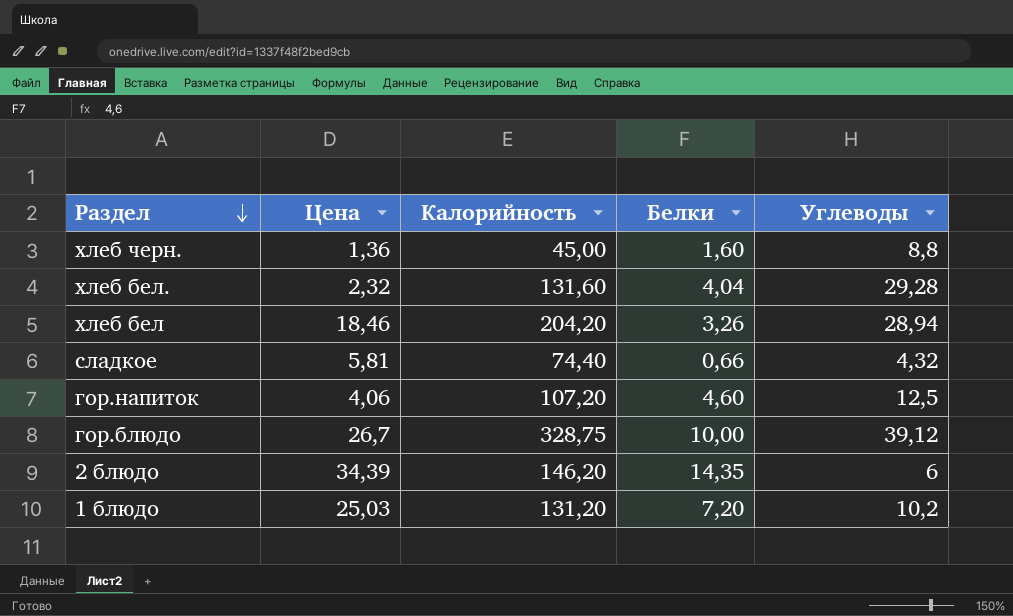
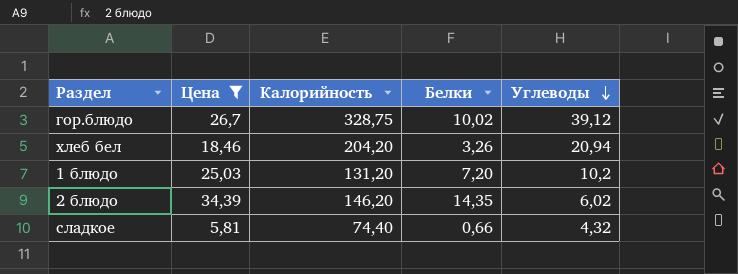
filter: none -> Цена >= 5,81
row order: Раздел descending -> Углеводы descending
гор.блюдо | Белки: 10,00 -> 10,02
хлеб бел | Углеводы: 28,94 -> 20,94
2 блюдо | Углеводы: 6 -> 6,02

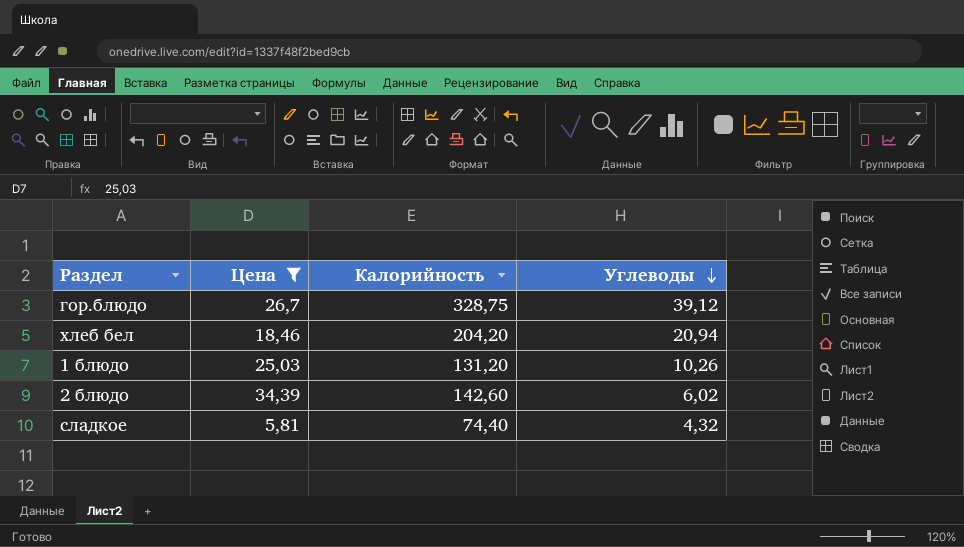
column Белки | position: 4 -> none
1 блюдо | Углеводы: 10,2 -> 10,26
2 блюдо | Калорийность: 146,20 -> 142,60

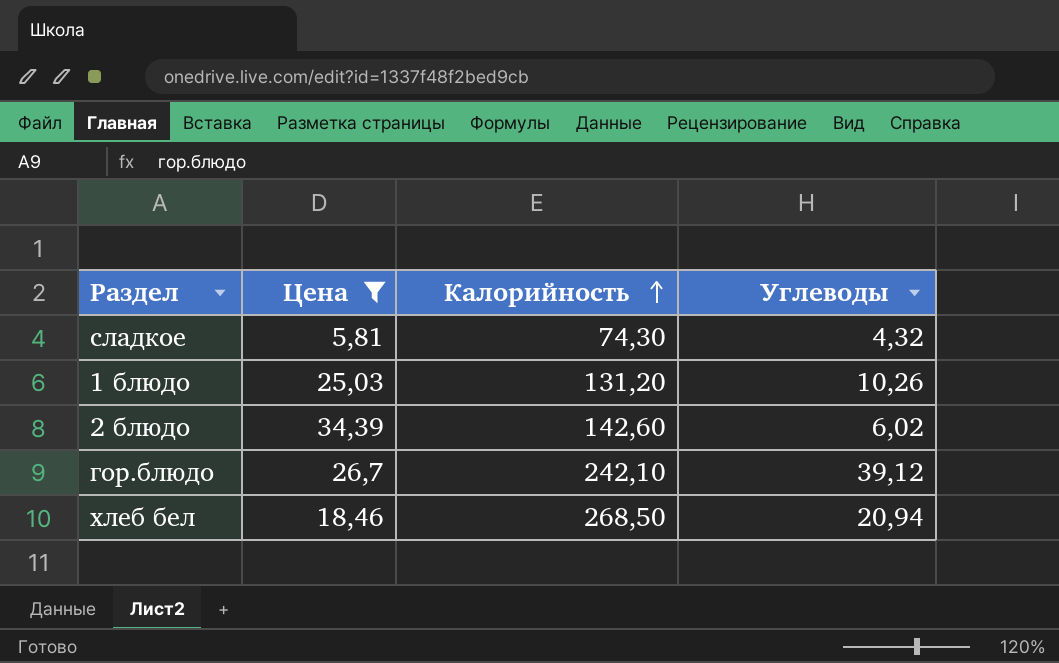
row order: Углеводы descending -> Калорийность ascending
сладкое | Калорийность: 74,40 -> 74,30
гор.блюдо | Калорийность: 328,75 -> 242,10
хлеб бел | Калорийность: 204,20 -> 268,50

